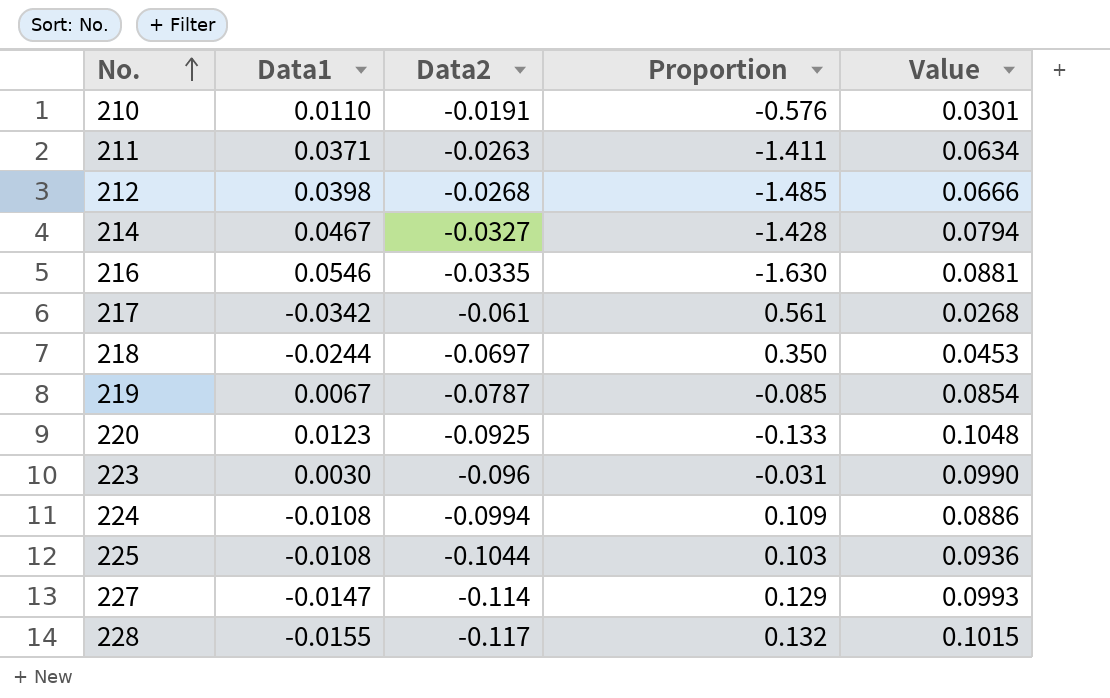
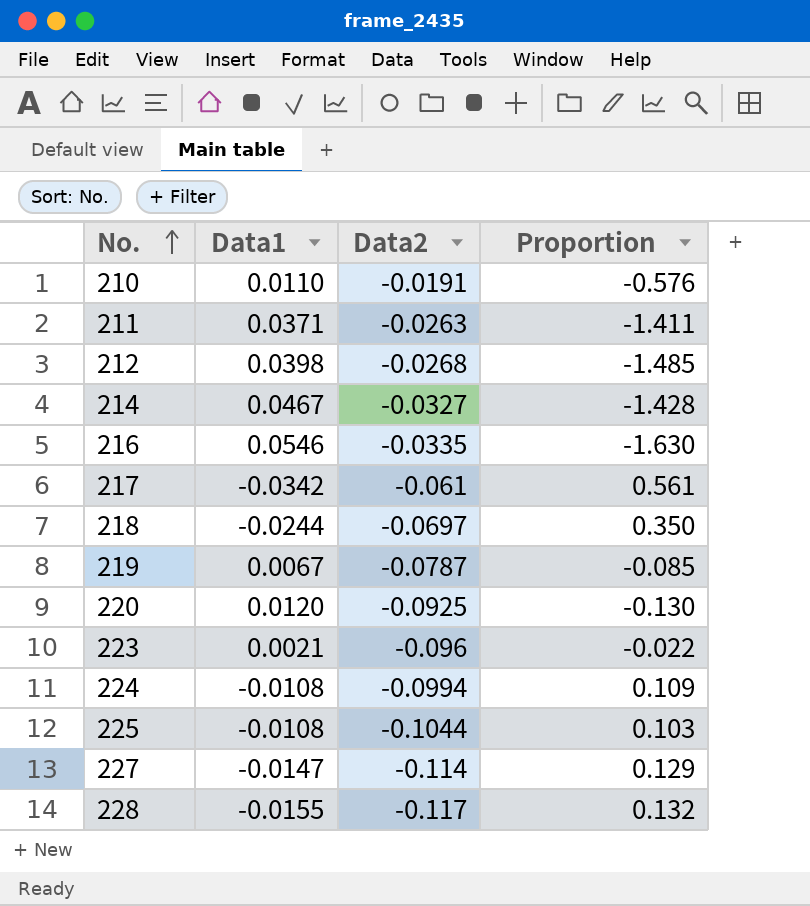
column Value | formula: [Data1] - [Data2] -> none
220 | Data1: 0.0123 -> 0.0120
220 | Proportion: -0.133 -> -0.130
223 | Data1: 0.0030 -> 0.0021
223 | Proportion: -0.031 -> -0.022

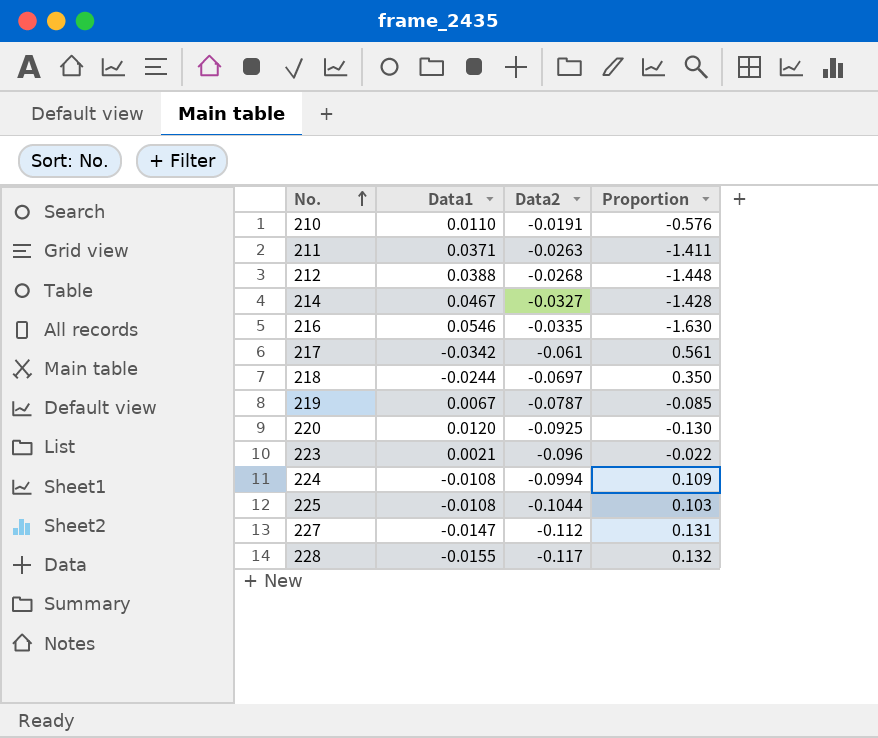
212 | Data1: 0.0398 -> 0.0388
212 | Proportion: -1.485 -> -1.448
227 | Data2: -0.114 -> -0.112
227 | Proportion: 0.129 -> 0.131

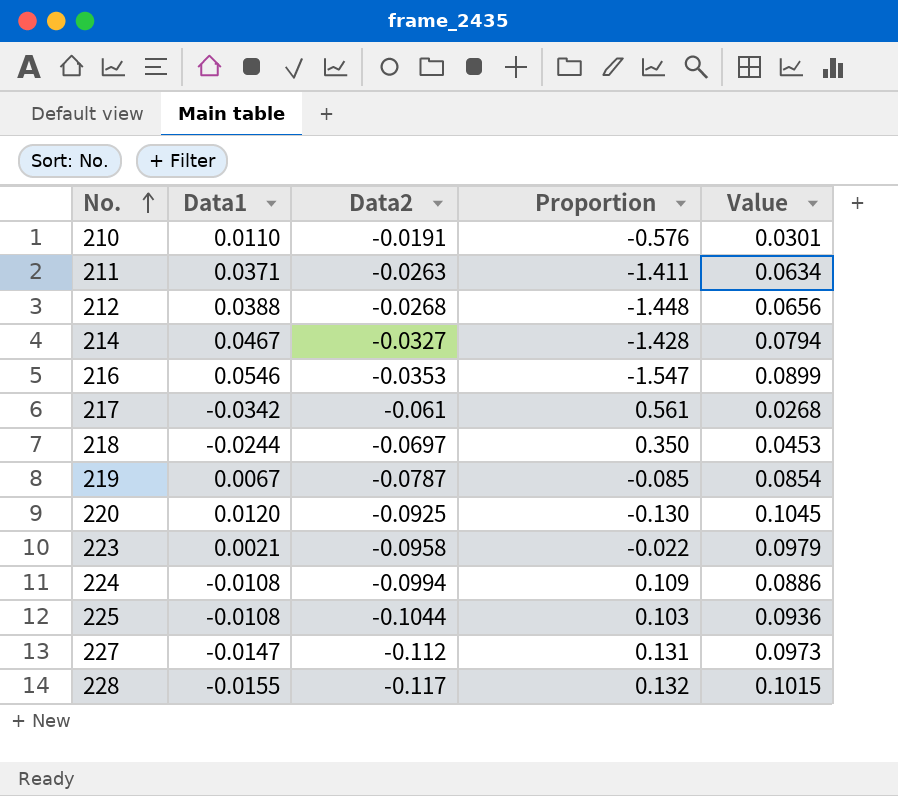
column Value | formula: none -> [Data1] - [Data2]
216 | Data2: -0.0335 -> -0.0353
216 | Proportion: -1.630 -> -1.547
223 | Data2: -0.096 -> -0.0958

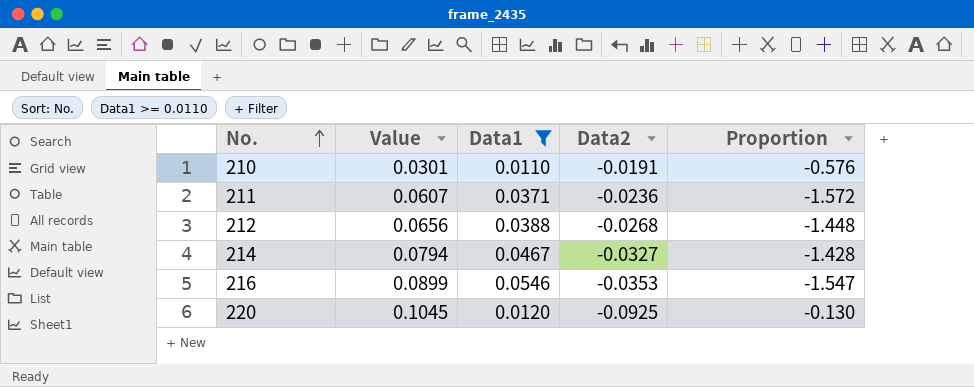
filter: none -> Data1 >= 0.0110
column Value | position: 5 -> 2
211 | Value: 0.0634 -> 0.0607
211 | Data2: -0.0263 -> -0.0236
211 | Proportion: -1.411 -> -1.572

